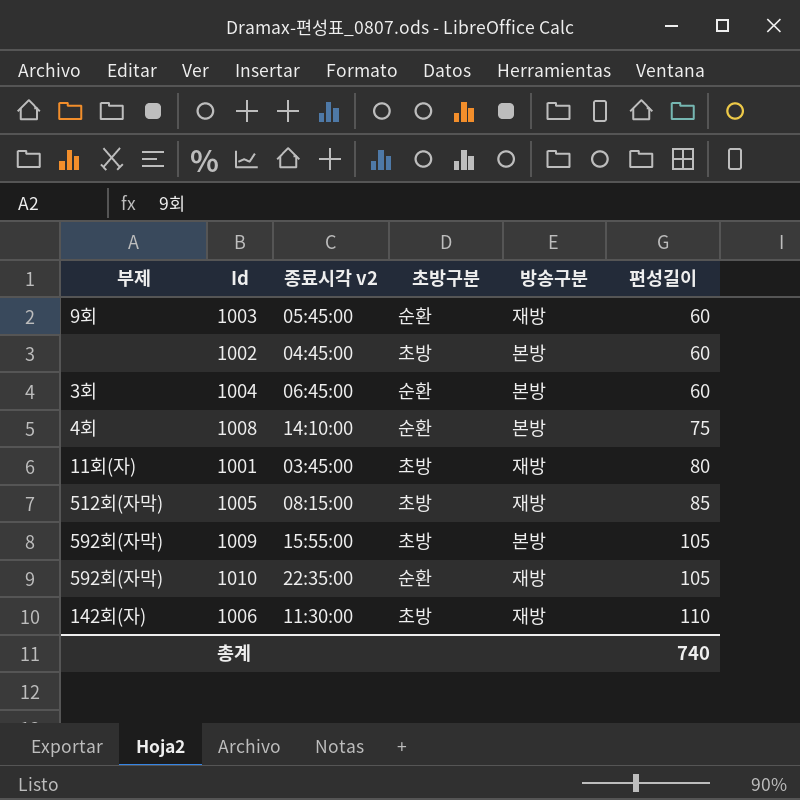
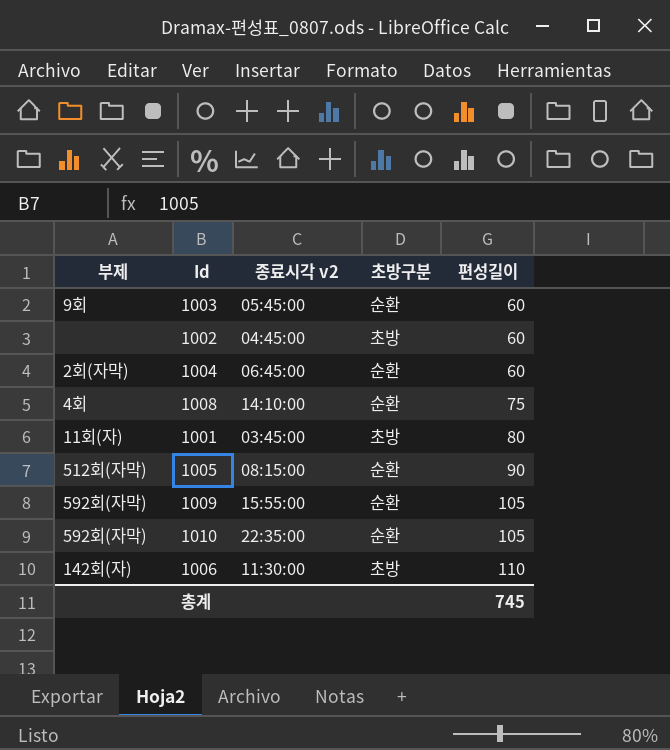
column 방송구분 | position: 5 -> none
1004 | 부제: 3회 -> 2회(자막)
1005 | 초방구분: 초방 -> 순환
1005 | 편성길이: 85 -> 90
1009 | 초방구분: 초방 -> 순환
총계 | 편성길이: 740 -> 745

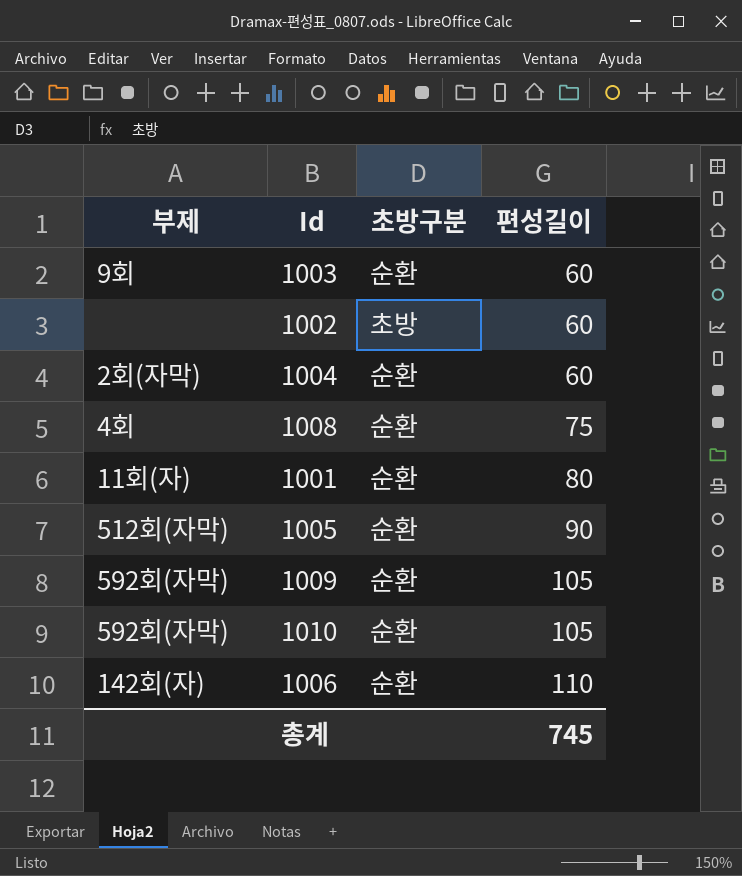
column 종료시각 v2 | position: 3 -> none
1001 | 초방구분: 초방 -> 순환
1006 | 초방구분: 초방 -> 순환

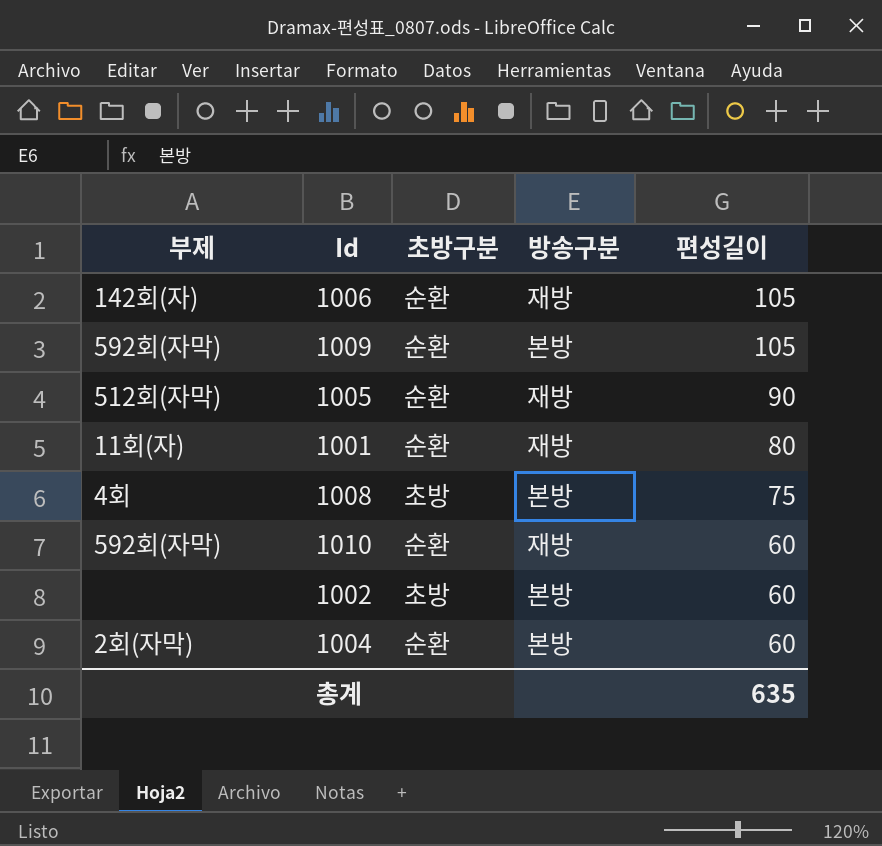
row order: 편성길이 ascending -> 편성길이 descending
column 방송구분 | position: none -> 4
row 1003: 9회 | 순환 | 60 -> none
1006 | 편성길이: 110 -> 105
1008 | 초방구분: 순환 -> 초방
1010 | 편성길이: 105 -> 60
총계 | 편성길이: 745 -> 635

